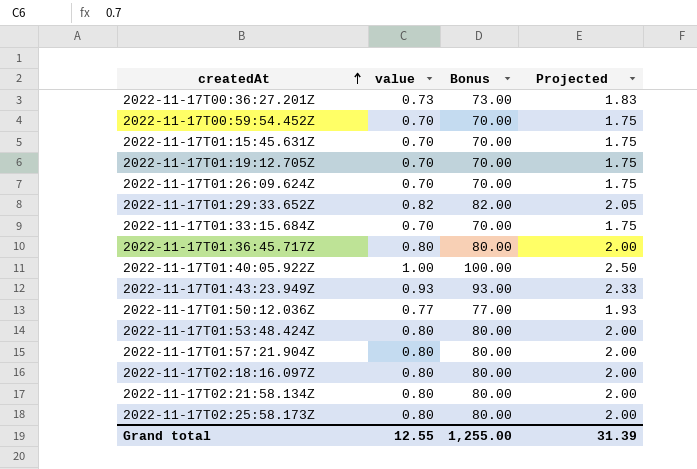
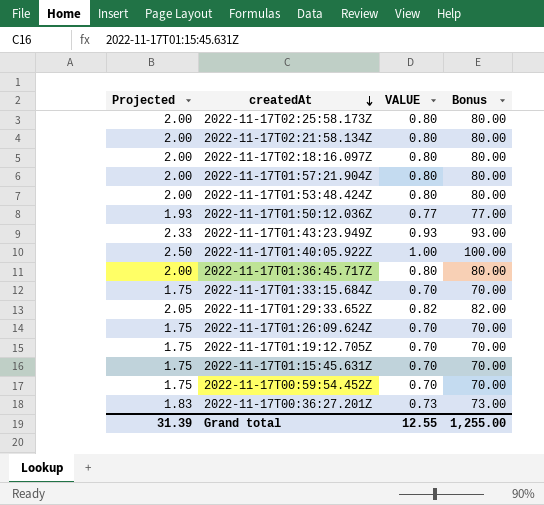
row order: createdAt ascending -> createdAt descending
column Projected | position: 4 -> 1
column name: value -> VALUE

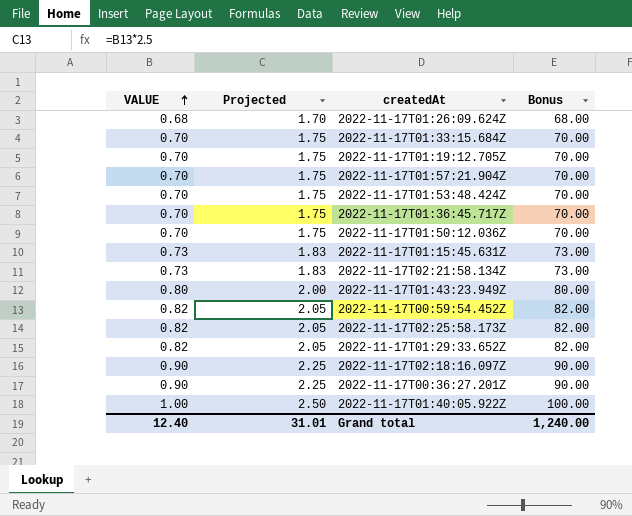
row order: createdAt descending -> VALUE ascending
column VALUE | position: 3 -> 1
2022-11-17T01:26:09.624Z | VALUE: 0.70 -> 0.68
2022-11-17T01:26:09.624Z | Projected: 1.75 -> 1.70
2022-11-17T01:26:09.624Z | Bonus: 70.00 -> 68.00
2022-11-17T01:57:21.904Z | VALUE: 0.80 -> 0.70
2022-11-17T01:57:21.904Z | Projected: 2.00 -> 1.75
2022-11-17T01:57:21.904Z | Bonus: 80.00 -> 70.00
2022-11-17T01:53:48.424Z | VALUE: 0.80 -> 0.70
2022-11-17T01:53:48.424Z | Projected: 2.00 -> 1.75
2022-11-17T01:53:48.424Z | Bonus: 80.00 -> 70.00
2022-11-17T01:36:45.717Z | VALUE: 0.80 -> 0.70
2022-11-17T01:36:45.717Z | Projected: 2.00 -> 1.75
2022-11-17T01:36:45.717Z | Bonus: 80.00 -> 70.00
2022-11-17T01:50:12.036Z | VALUE: 0.77 -> 0.70
2022-11-17T01:50:12.036Z | Projected: 1.93 -> 1.75
2022-11-17T01:50:12.036Z | Bonus: 77.00 -> 70.00
2022-11-17T01:15:45.631Z | VALUE: 0.70 -> 0.73
2022-11-17T01:15:45.631Z | Projected: 1.75 -> 1.83
2022-11-17T01:15:45.631Z | Bonus: 70.00 -> 73.00
2022-11-17T02:21:58.134Z | VALUE: 0.80 -> 0.73
2022-11-17T02:21:58.134Z | Projected: 2.00 -> 1.83
2022-11-17T02:21:58.134Z | Bonus: 80.00 -> 73.00
2022-11-17T01:43:23.949Z | VALUE: 0.93 -> 0.80
2022-11-17T01:43:23.949Z | Projected: 2.33 -> 2.00
2022-11-17T01:43:23.949Z | Bonus: 93.00 -> 80.00
2022-11-17T00:59:54.452Z | VALUE: 0.70 -> 0.82
2022-11-17T00:59:54.452Z | Projected: 1.75 -> 2.05
2022-11-17T00:59:54.452Z | Bonus: 70.00 -> 82.00
2022-11-17T02:25:58.173Z | VALUE: 0.80 -> 0.82
2022-11-17T02:25:58.173Z | Projected: 2.00 -> 2.05
2022-11-17T02:25:58.173Z | Bonus: 80.00 -> 82.00
2022-11-17T02:18:16.097Z | VALUE: 0.80 -> 0.90
2022-11-17T02:18:16.097Z | Projected: 2.00 -> 2.25
2022-11-17T02:18:16.097Z | Bonus: 80.00 -> 90.00
2022-11-17T00:36:27.201Z | VALUE: 0.73 -> 0.90
2022-11-17T00:36:27.201Z | Projected: 1.83 -> 2.25
2022-11-17T00:36:27.201Z | Bonus: 73.00 -> 90.00
Grand total | VALUE: 12.55 -> 12.40
Grand total | Projected: 31.39 -> 31.01
Grand total | Bonus: 1,255.00 -> 1,240.00

